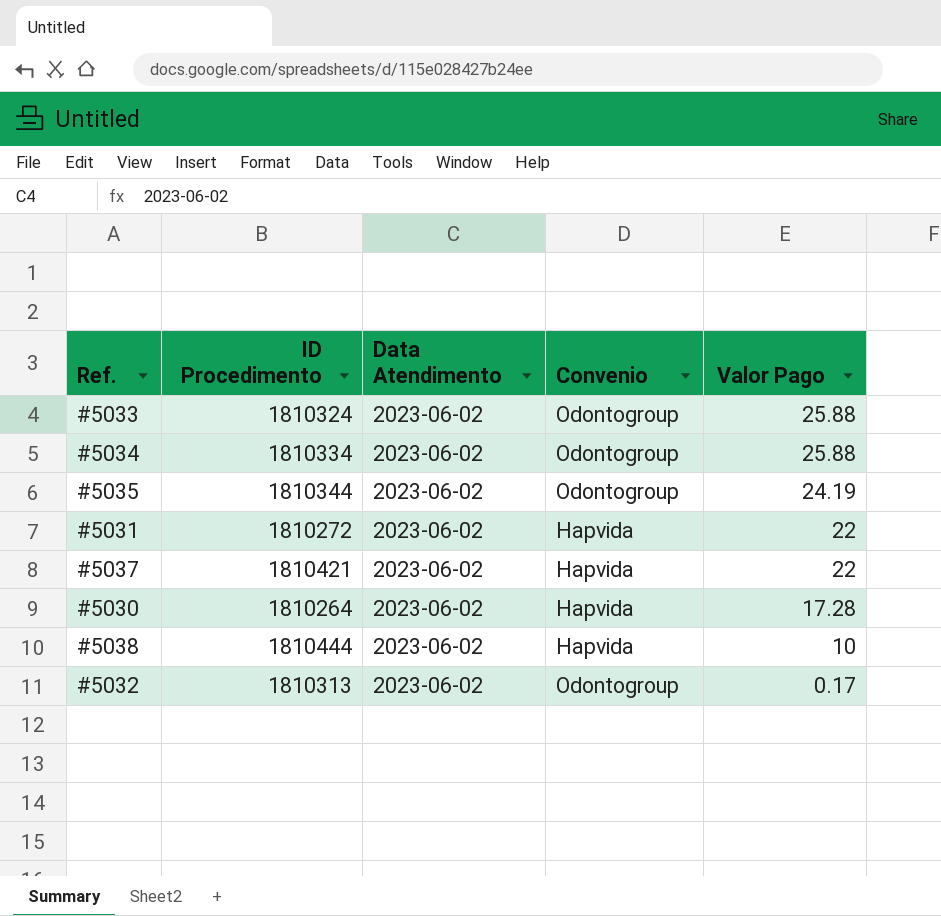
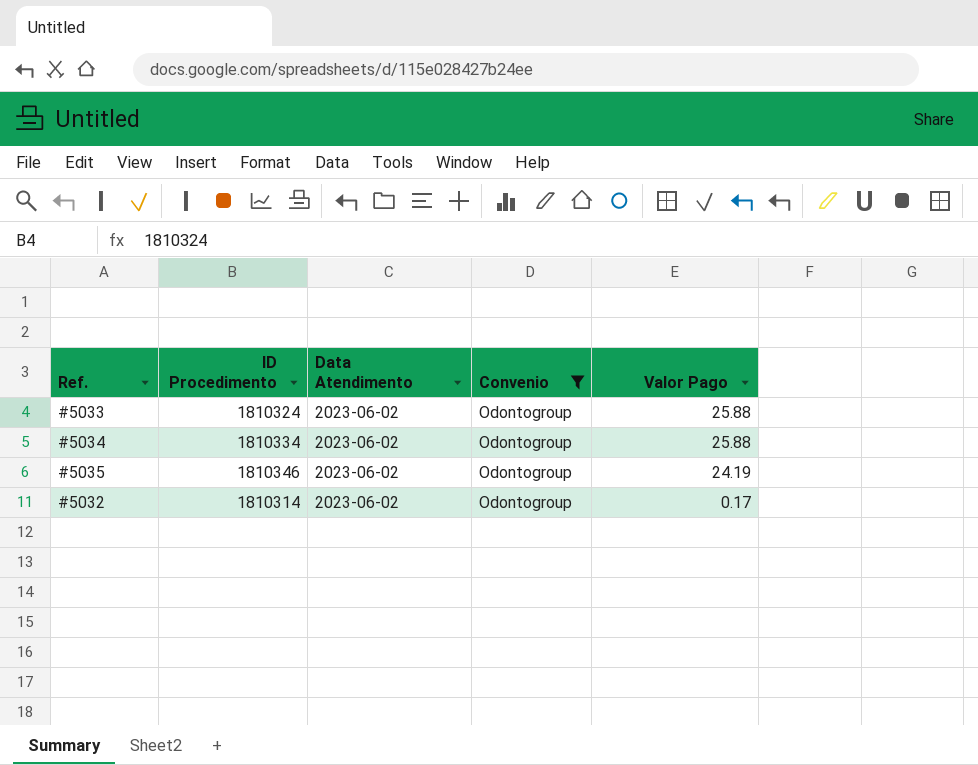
filter: none -> Convenio = Odontogroup
#5035 | ID Procedimento: 1810344 -> 1810346
#5032 | ID Procedimento: 1810313 -> 1810314

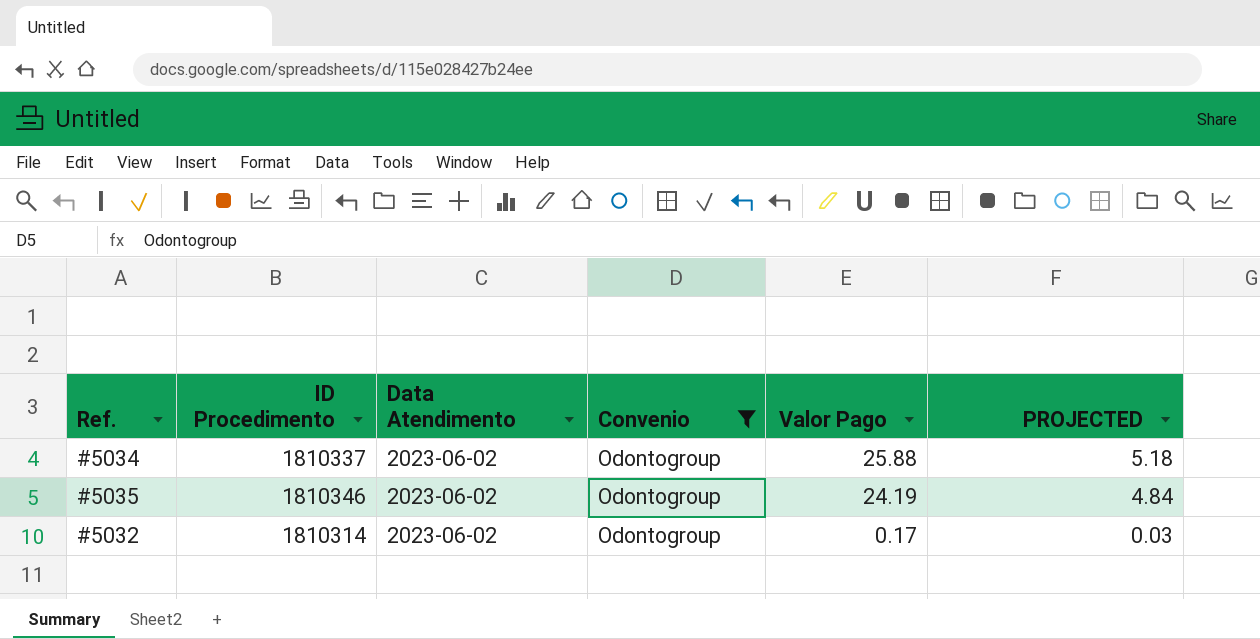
column PROJECTED | formula: none -> [Valor Pago] * 0.2
row #5033: 1810324 | 2023-06-02 | Odontogroup | 25.88 -> none
#5034 | ID Procedimento: 1810334 -> 1810337

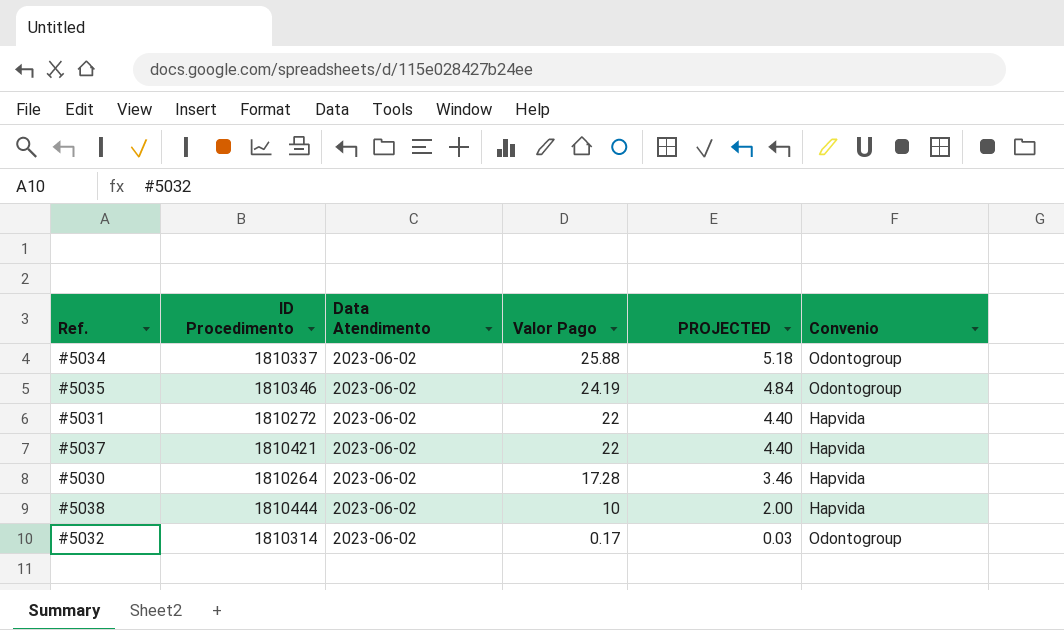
filter: Convenio = Odontogroup -> none
column Convenio | position: 4 -> 6

